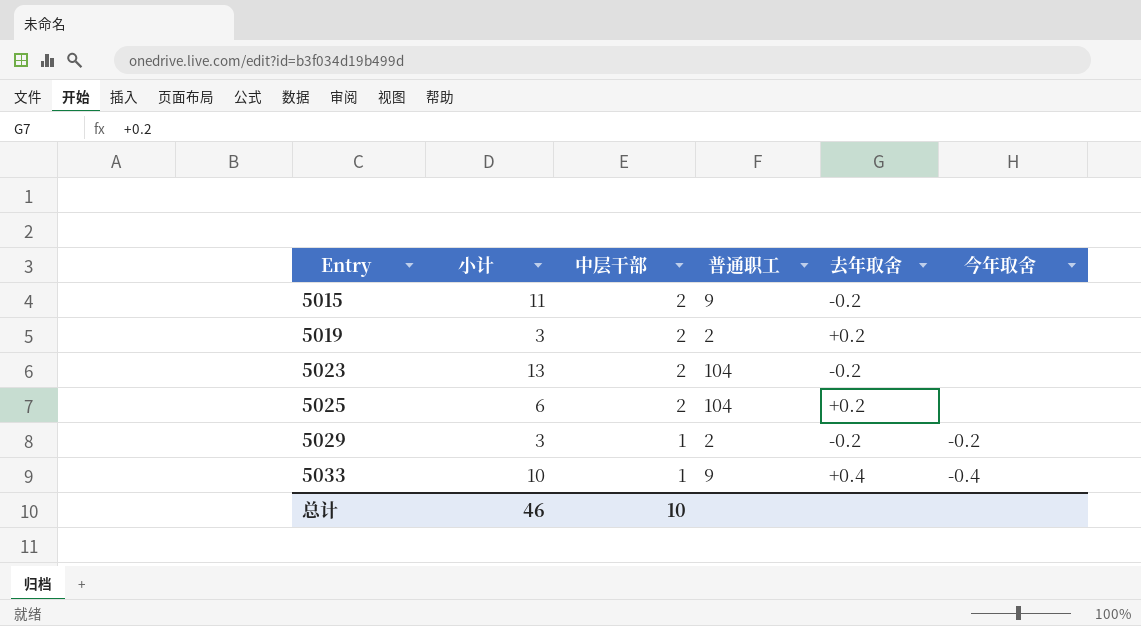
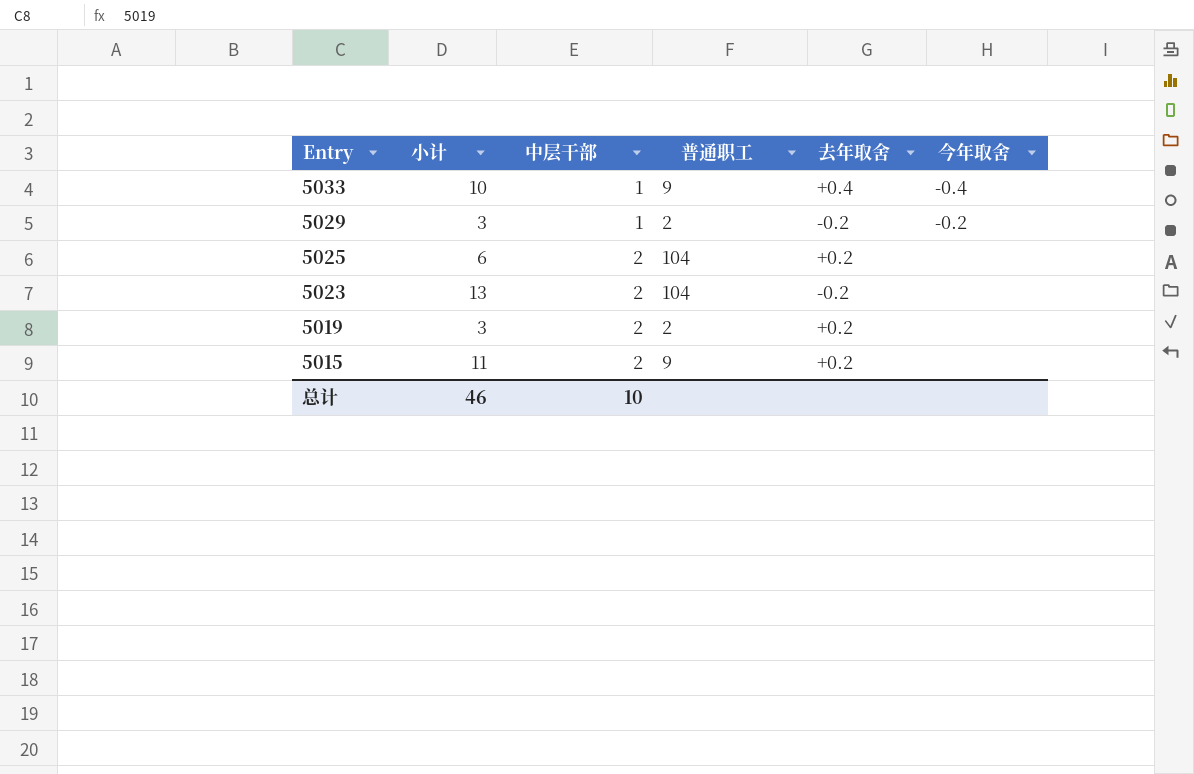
row order: Entry ascending -> Entry descending
5015 | 去年取舍: -0.2 -> +0.2

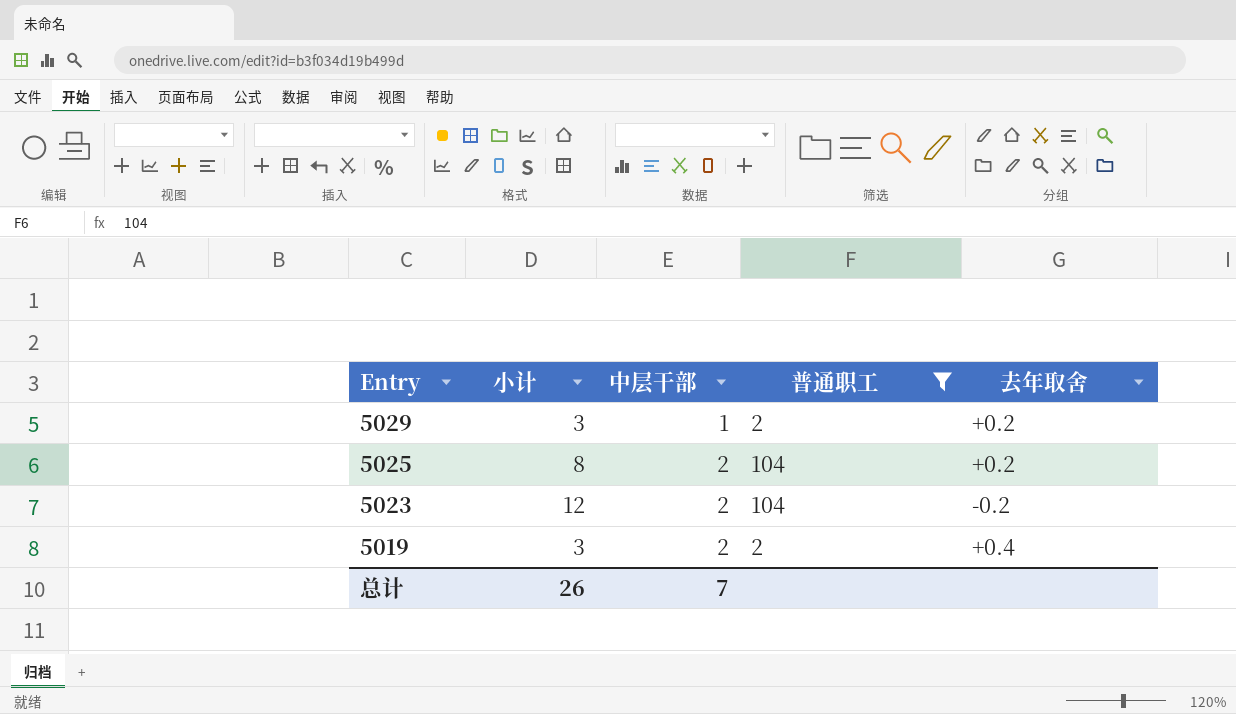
filter: none -> 普通职工 != 9
column 今年取舍 | position: 6 -> none
5029 | 去年取舍: -0.2 -> +0.2
5025 | 小计: 6 -> 8
5023 | 小计: 13 -> 12
5019 | 去年取舍: +0.2 -> +0.4
总计 | 小计: 46 -> 26
总计 | 中层干部: 10 -> 7

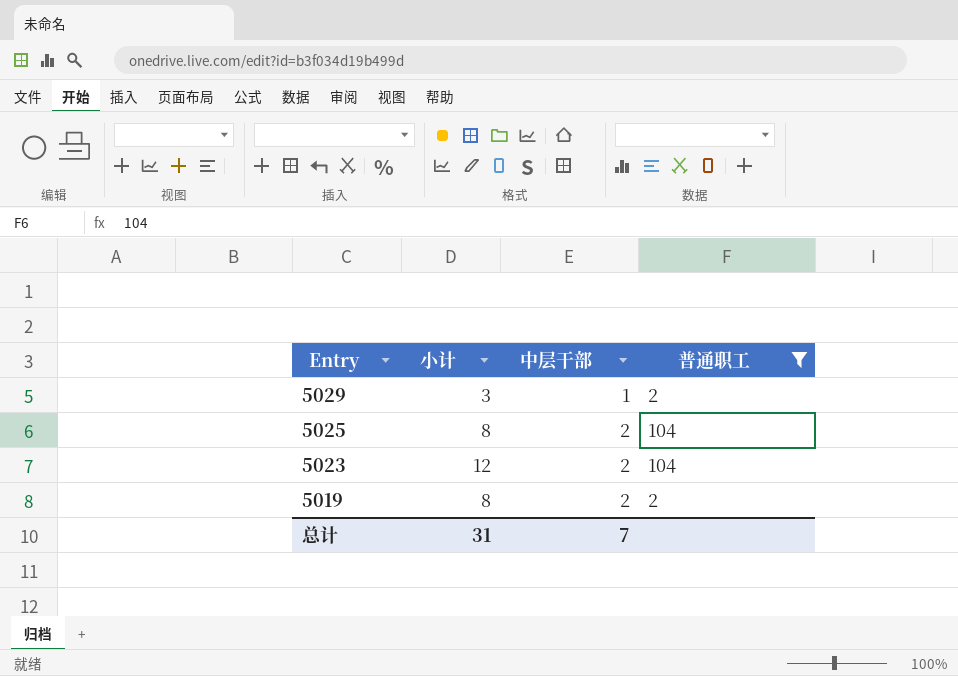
column 去年取舍 | position: 5 -> none
5019 | 小计: 3 -> 8
总计 | 小计: 26 -> 31

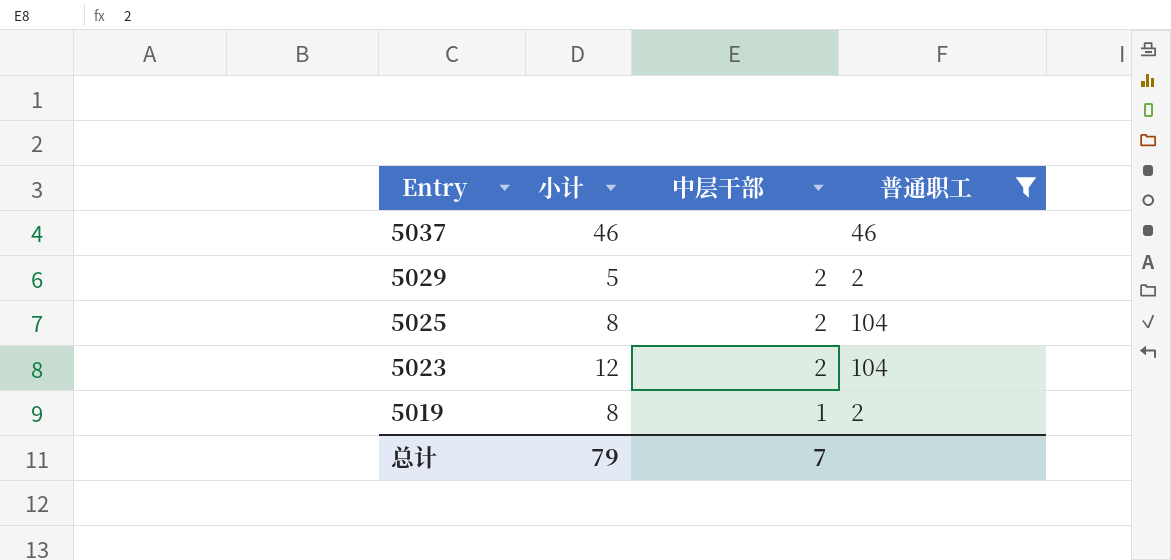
row 5037: none -> 46 | none | 46
5029 | 小计: 3 -> 5
5029 | 中层干部: 1 -> 2
5019 | 中层干部: 2 -> 1
总计 | 小计: 31 -> 79

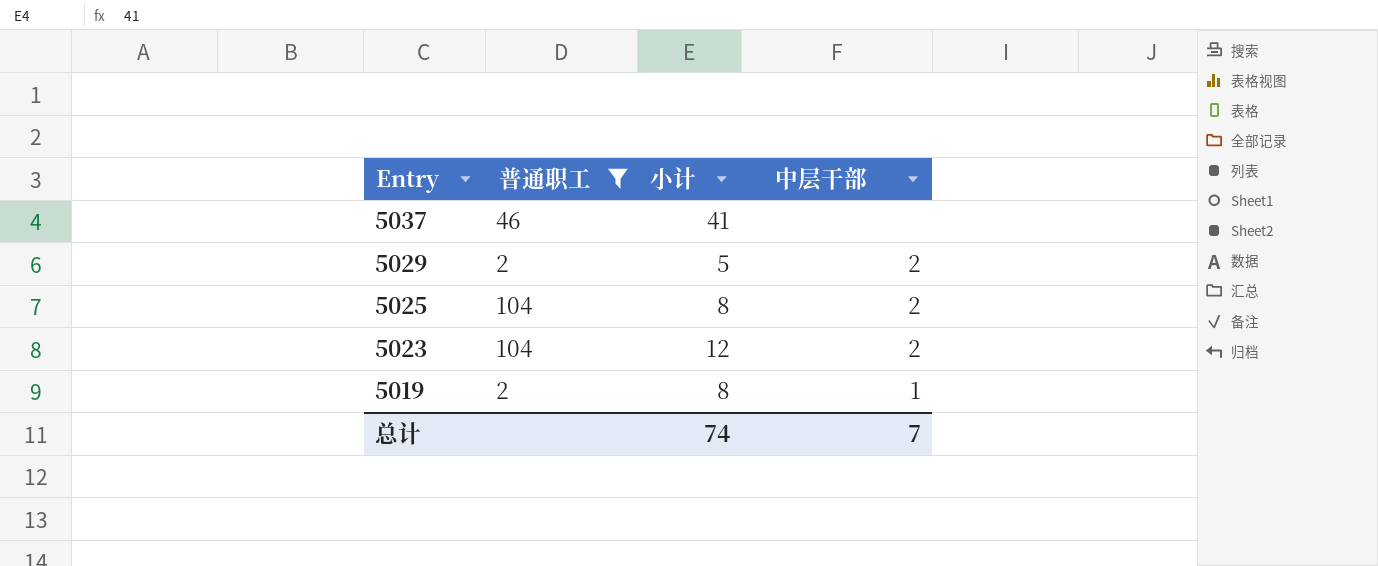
column 普通职工 | position: 4 -> 2
5037 | 小计: 46 -> 41
总计 | 小计: 79 -> 74

